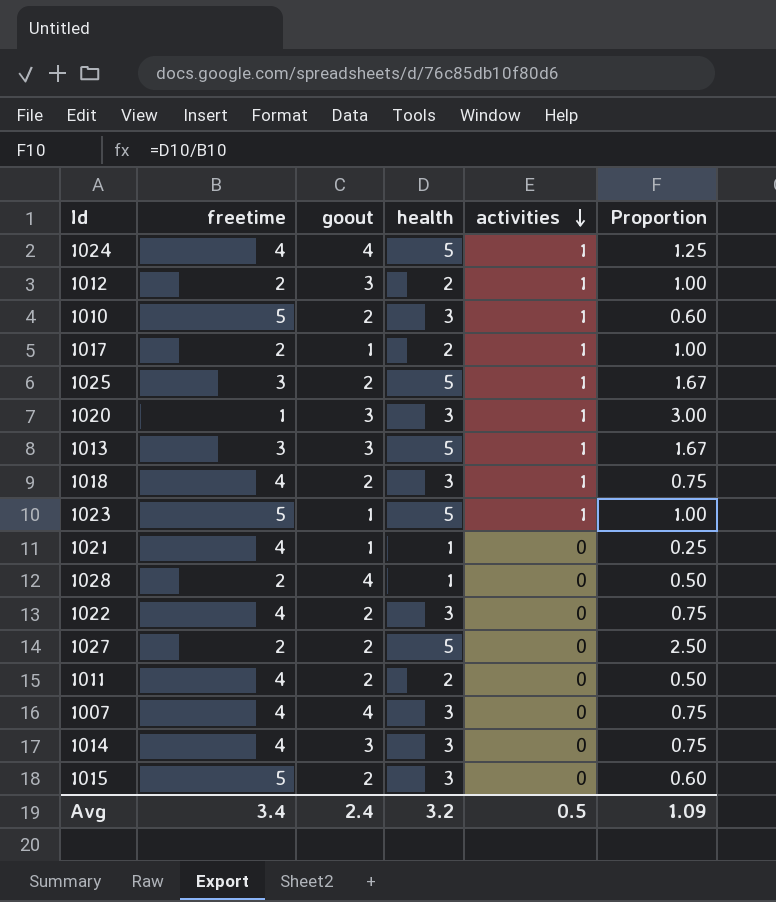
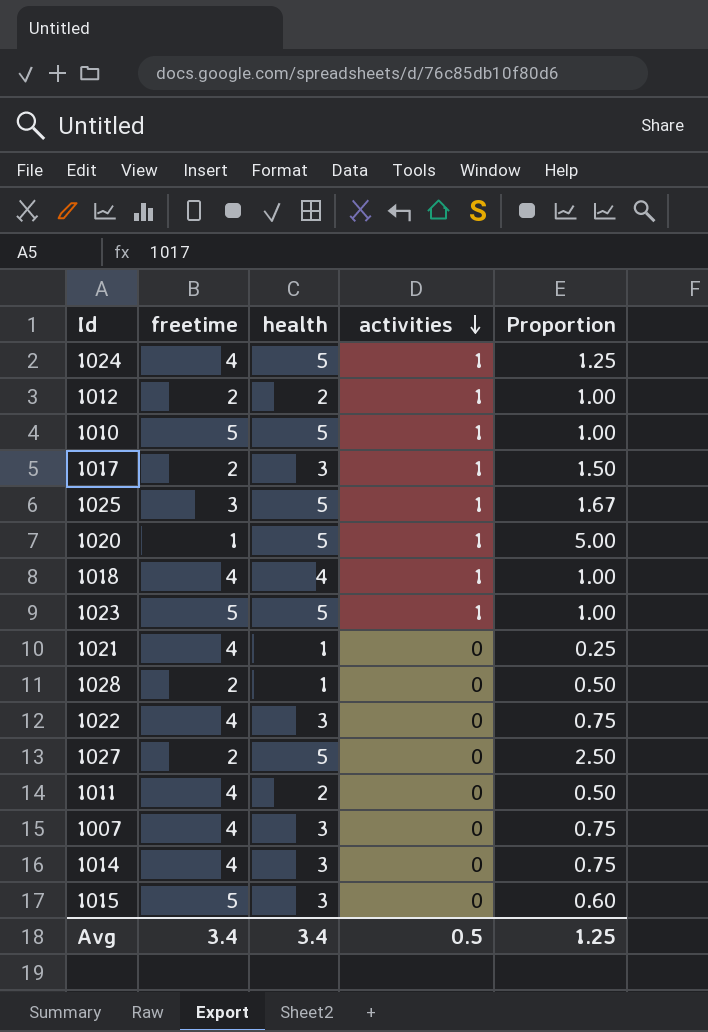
column goout | position: 3 -> none
row 1013: 3 | 3 | 5 | 1 | 1.67 -> none
1010 | health: 3 -> 5
1010 | Proportion: 0.60 -> 1.00
1017 | health: 2 -> 3
1017 | Proportion: 1.00 -> 1.50
1020 | health: 3 -> 5
1020 | Proportion: 3.00 -> 5.00
1018 | health: 3 -> 4
1018 | Proportion: 0.75 -> 1.00
Avg | health: 3.2 -> 3.4
Avg | Proportion: 1.09 -> 1.25

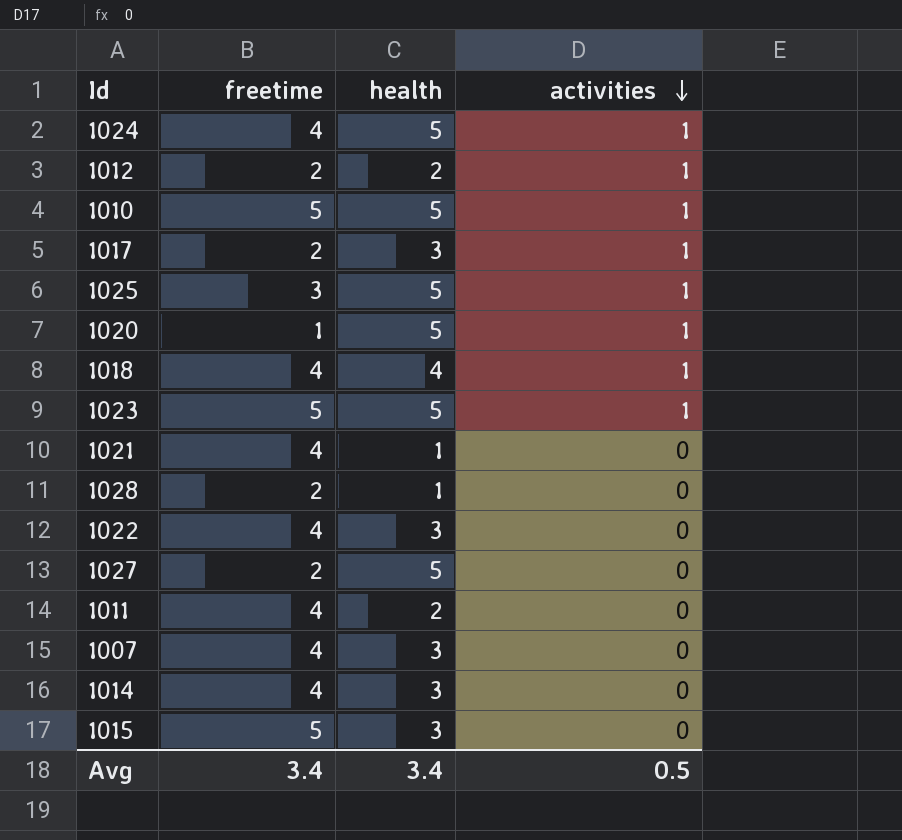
column Proportion | formula: [health] / [freetime] -> none

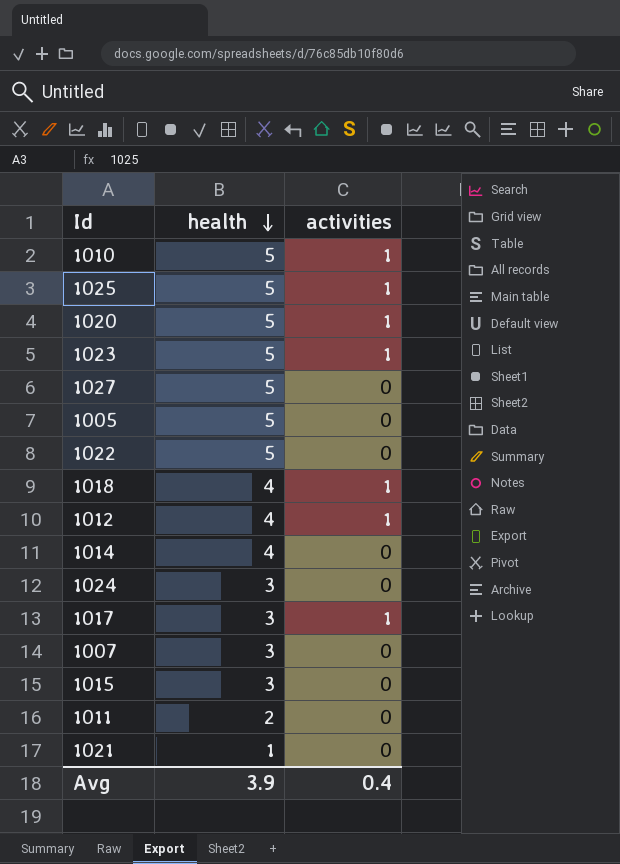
row order: activities descending -> health descending
column freetime | position: 2 -> none
row 1028: 2 | 1 | 0 -> none
row 1005: none -> 5 | 0
1022 | health: 3 -> 5
1012 | health: 2 -> 4
1014 | health: 3 -> 4
1024 | health: 5 -> 3
1024 | activities: 1 -> 0
Avg | health: 3.4 -> 3.9
Avg | activities: 0.5 -> 0.4

